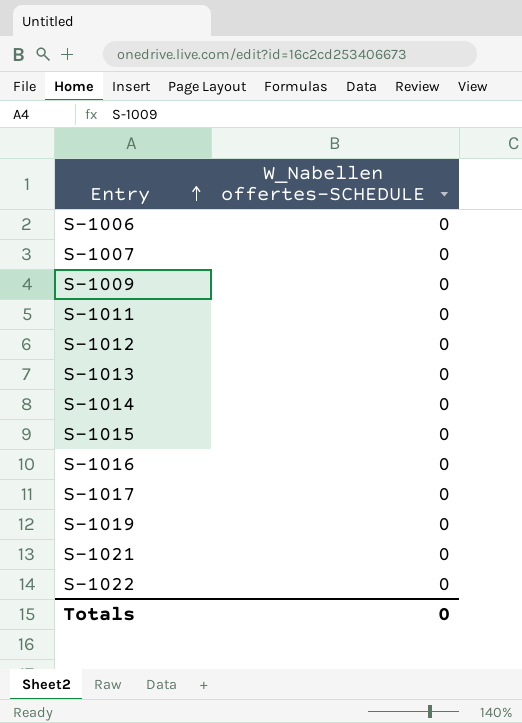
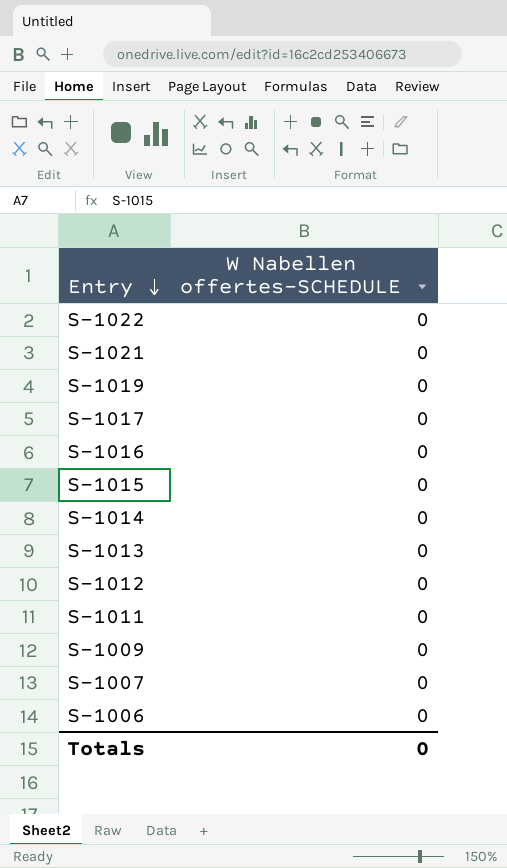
row order: Entry ascending -> Entry descending
column name: W_Nabellen offertes-SCHEDULE -> W Nabellen offertes-SCHEDULE

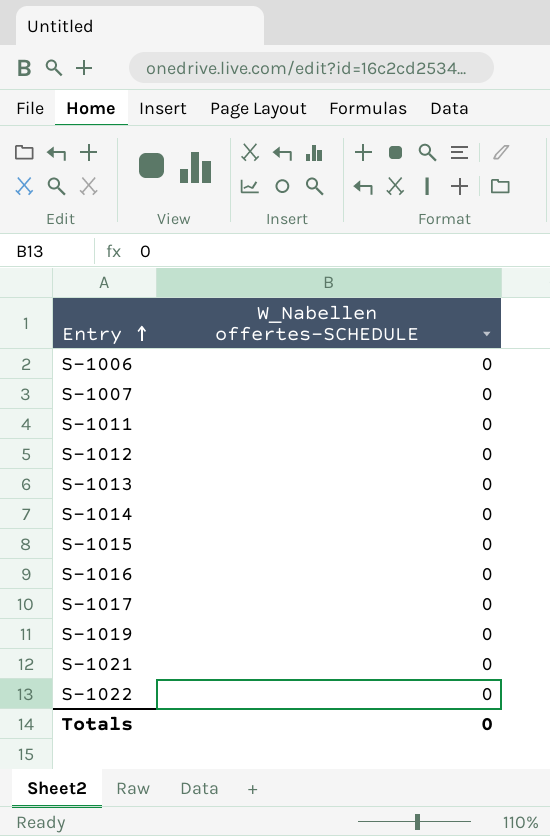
row order: Entry descending -> Entry ascending
column name: W Nabellen offertes-SCHEDULE -> W_Nabellen offertes-SCHEDULE
row S-1009: 0 -> none

